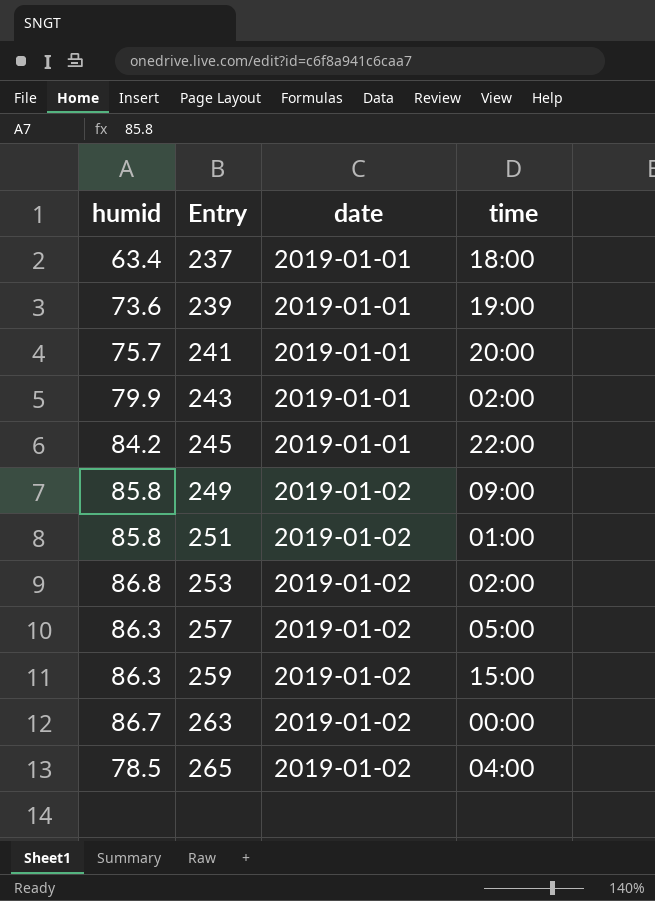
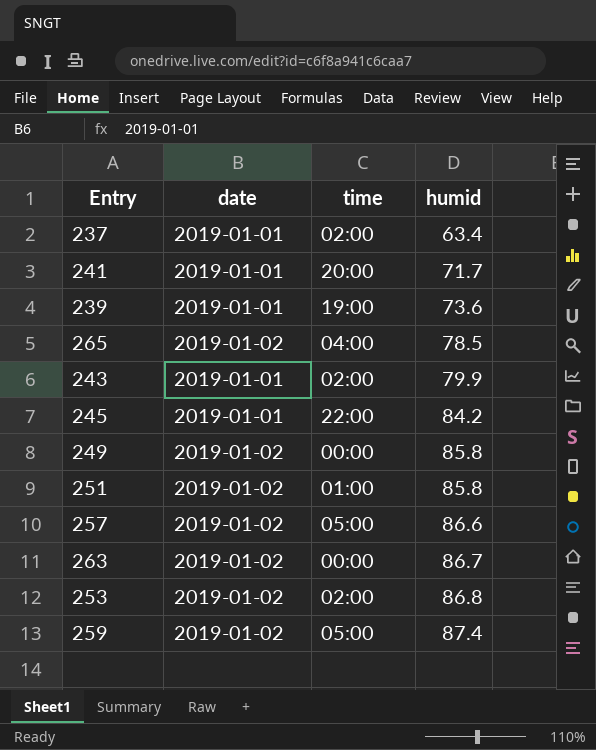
row order: Entry ascending -> humid ascending
column humid | position: 1 -> 4
237 | time: 18:00 -> 02:00
241 | humid: 75.7 -> 71.7
249 | time: 09:00 -> 00:00
257 | humid: 86.3 -> 86.6
259 | time: 15:00 -> 05:00
259 | humid: 86.3 -> 87.4

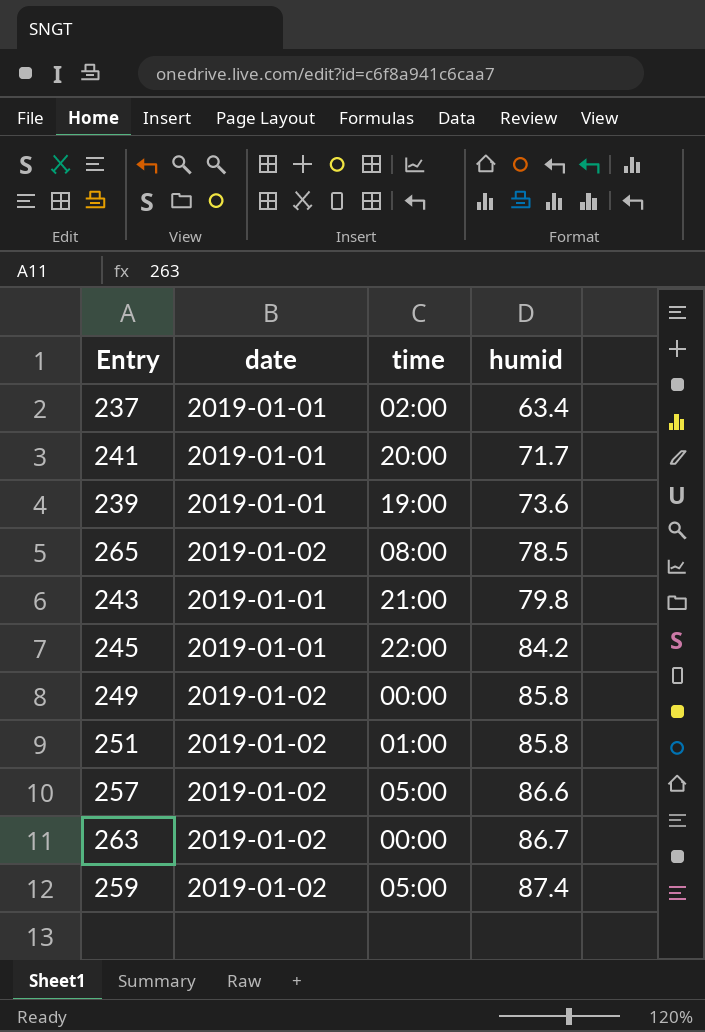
row 253: 2019-01-02 | 02:00 | 86.8 -> none
265 | time: 04:00 -> 08:00
243 | time: 02:00 -> 21:00
243 | humid: 79.9 -> 79.8

